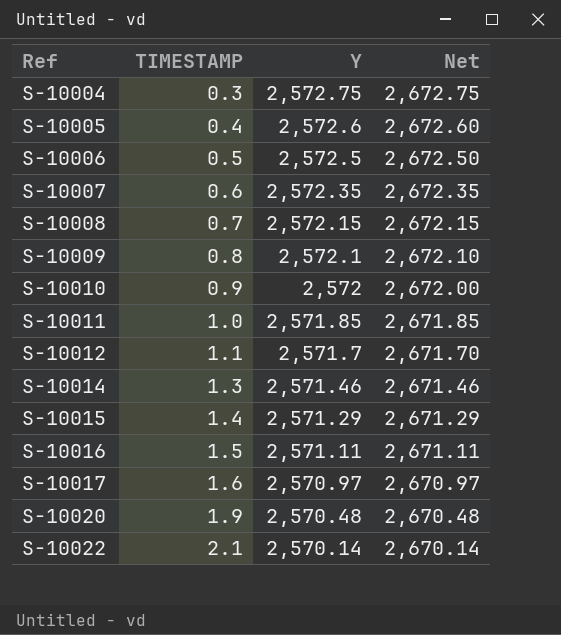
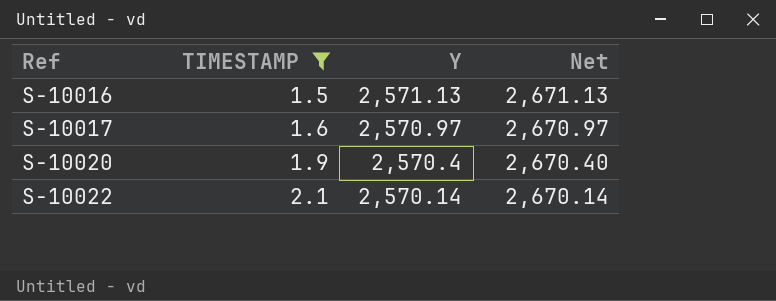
filter: none -> TIMESTAMP >= 1.5
S-10016 | Y: 2,571.11 -> 2,571.13
S-10016 | Net: 2,671.11 -> 2,671.13
S-10020 | Y: 2,570.48 -> 2,570.4
S-10020 | Net: 2,670.48 -> 2,670.40

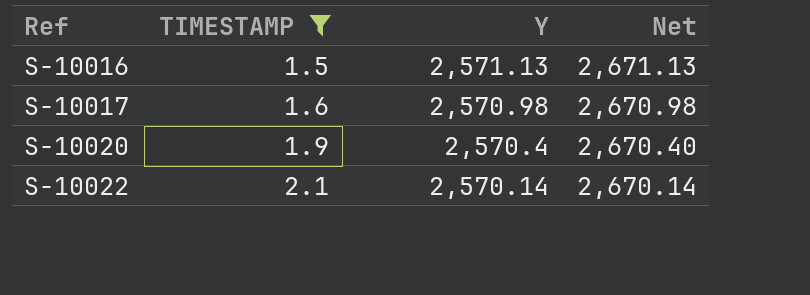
S-10017 | Y: 2,570.97 -> 2,570.98
S-10017 | Net: 2,670.97 -> 2,670.98

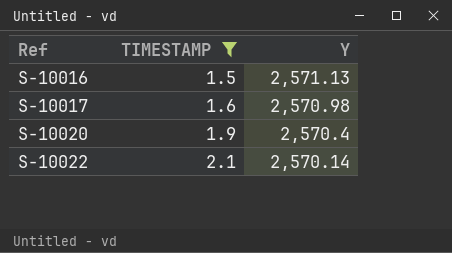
column Net | formula: [Y] + 100 -> none

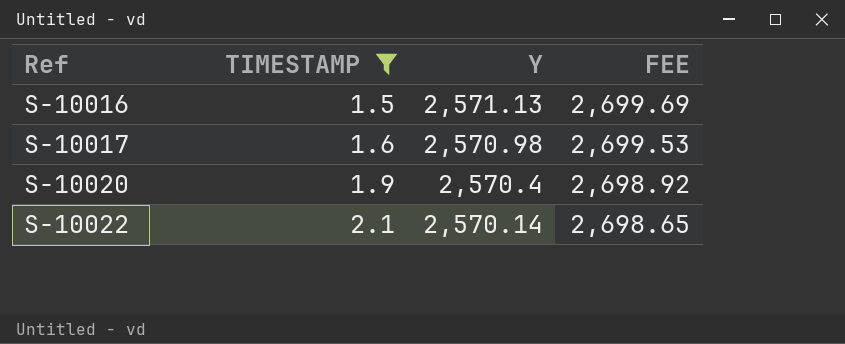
column FEE | formula: none -> [Y] * 1.05

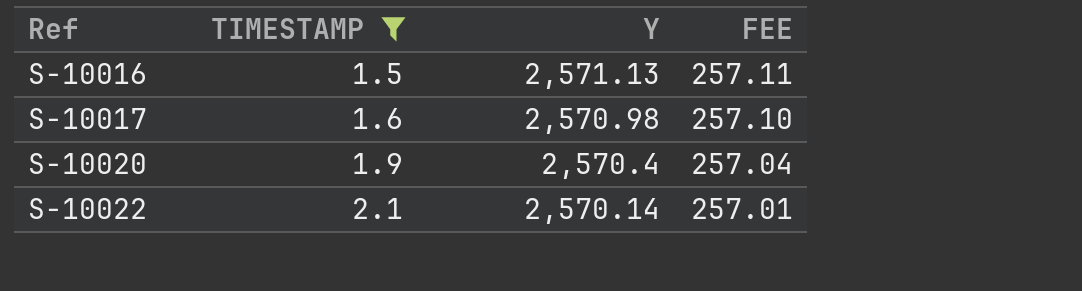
column FEE | formula: [Y] * 1.05 -> [Y] * 0.1

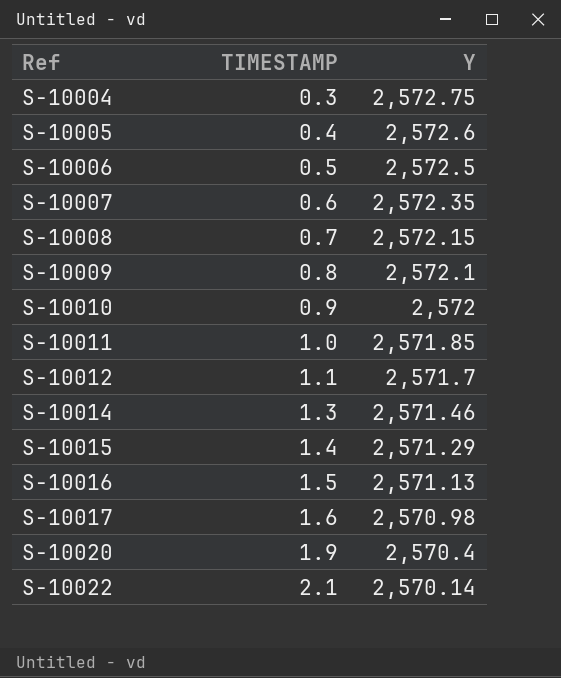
filter: TIMESTAMP >= 1.5 -> none
column FEE | formula: [Y] * 0.1 -> none

